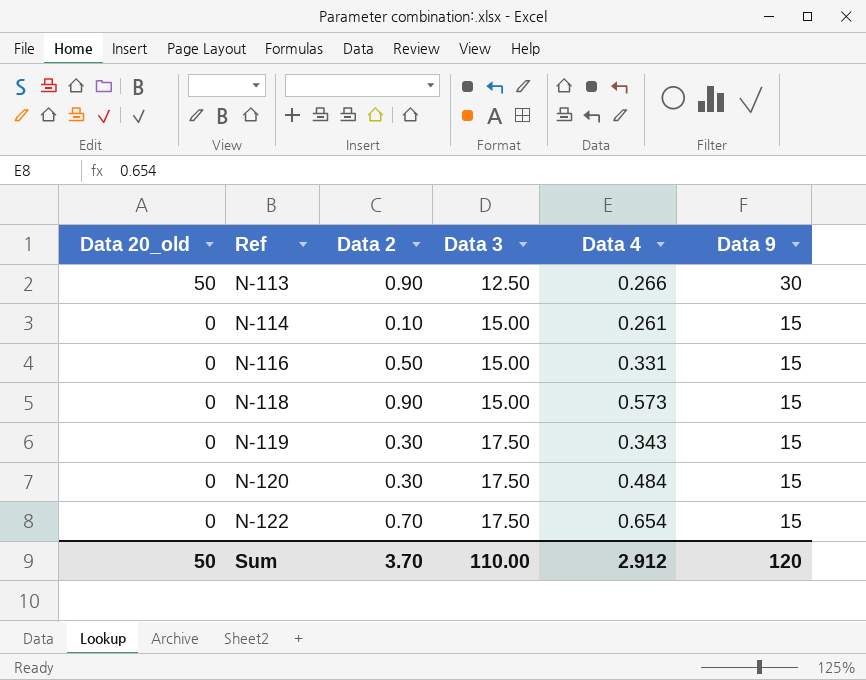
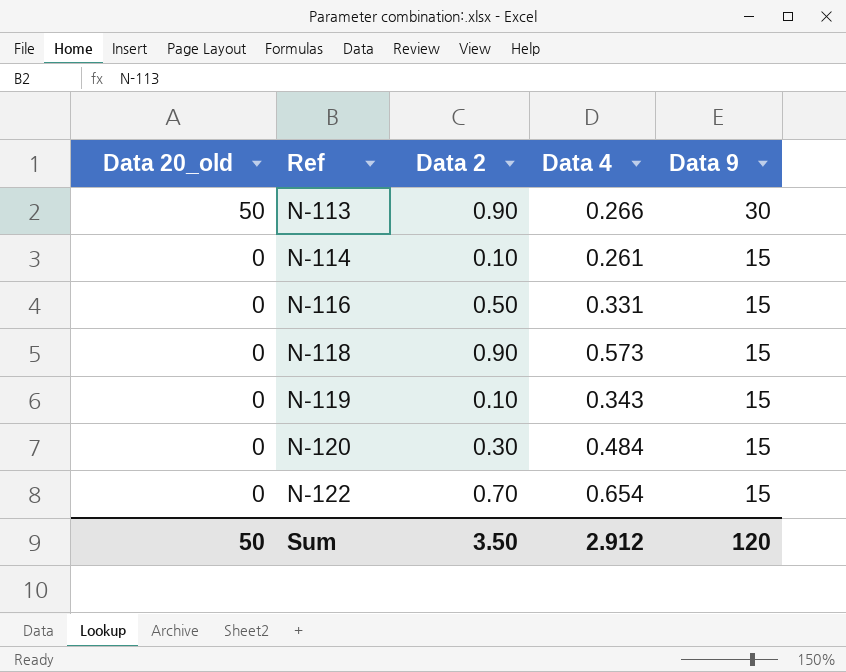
column Data 3 | position: 4 -> none
N-119 | Data 2: 0.30 -> 0.10
Sum | Data 2: 3.70 -> 3.50

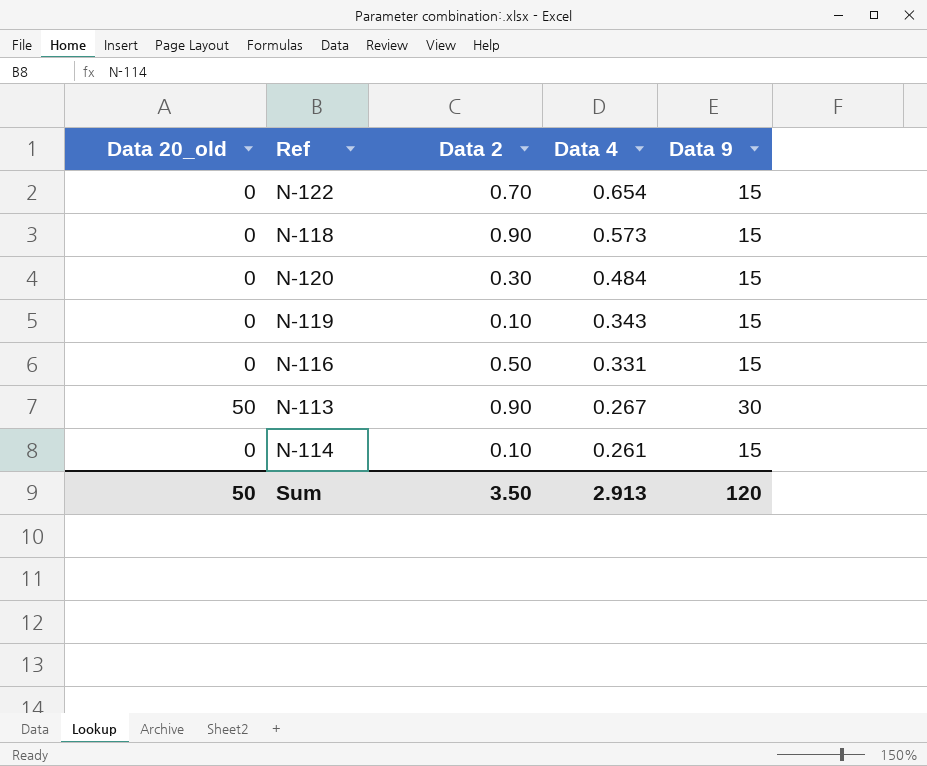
row order: Data 20_old descending -> Data 4 descending
N-113 | Data 4: 0.266 -> 0.267
Sum | Data 4: 2.912 -> 2.913

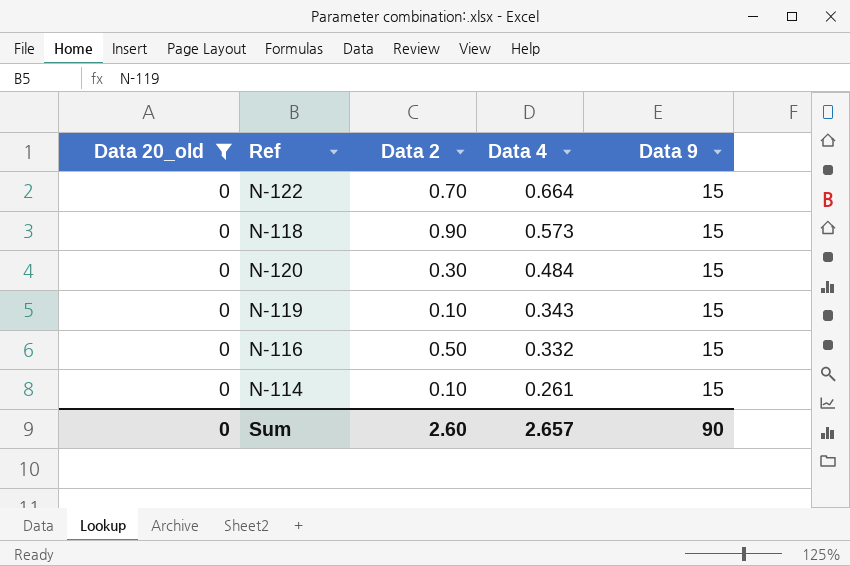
filter: none -> Data 20_old = 0
N-122 | Data 4: 0.654 -> 0.664
N-116 | Data 4: 0.331 -> 0.332
Sum | Data 20_old: 50 -> 0
Sum | Data 2: 3.50 -> 2.60
Sum | Data 4: 2.913 -> 2.657
Sum | Data 9: 120 -> 90

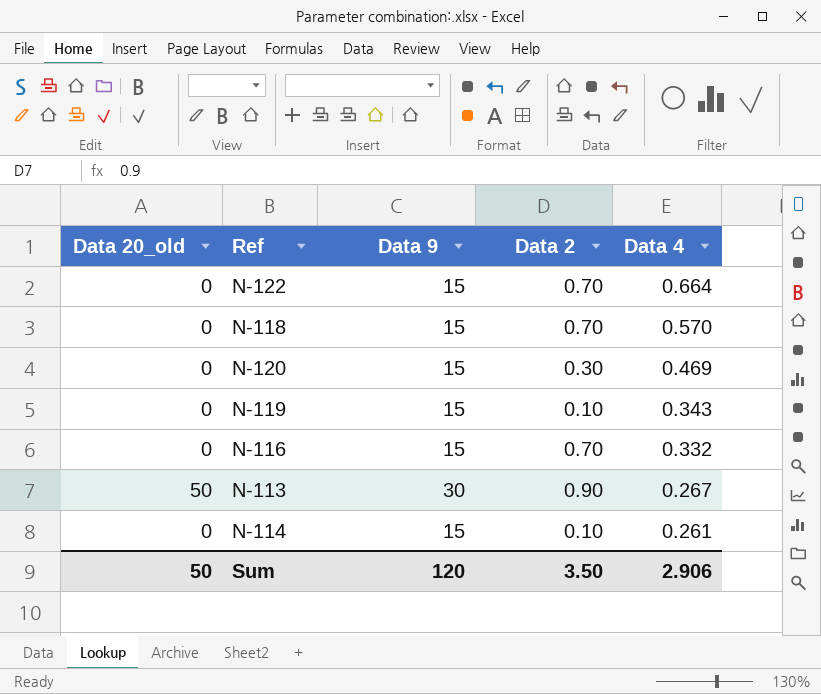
filter: Data 20_old = 0 -> none
column Data 9 | position: 5 -> 3
N-118 | Data 2: 0.90 -> 0.70
N-118 | Data 4: 0.573 -> 0.570
N-120 | Data 4: 0.484 -> 0.469
N-116 | Data 2: 0.50 -> 0.70
Sum | Data 20_old: 0 -> 50
Sum | Data 9: 90 -> 120
Sum | Data 2: 2.60 -> 3.50
Sum | Data 4: 2.657 -> 2.906

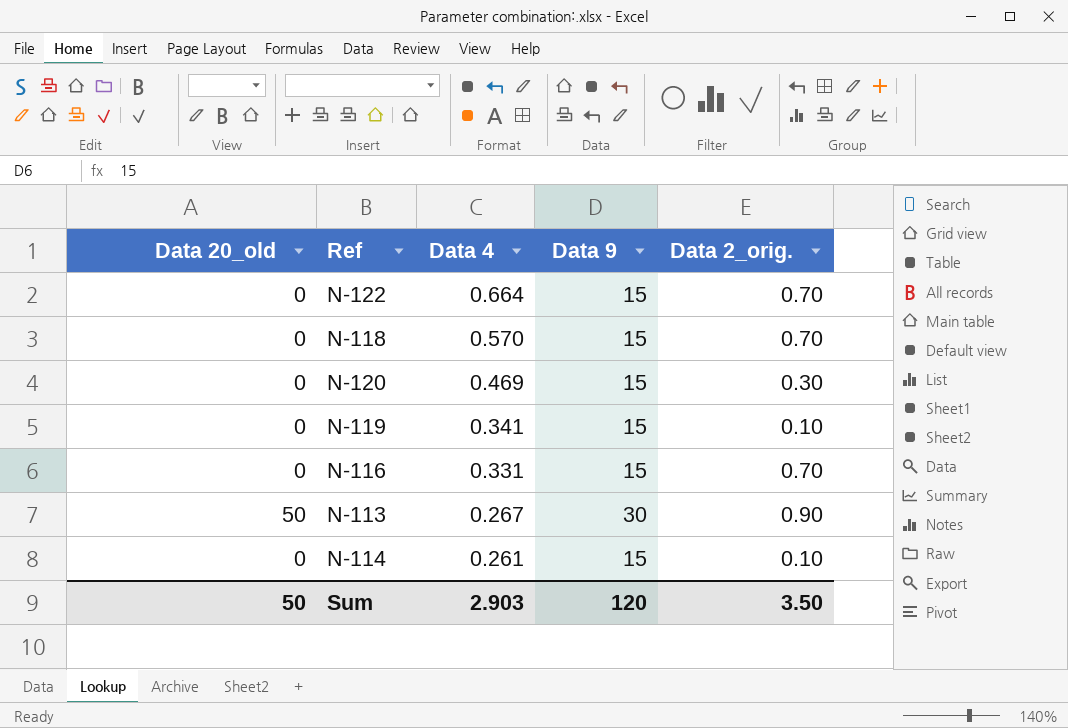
column Data 4 | position: 5 -> 3
column name: Data 2 -> Data 2_orig.
N-119 | Data 4: 0.343 -> 0.341
N-116 | Data 4: 0.332 -> 0.331
Sum | Data 4: 2.906 -> 2.903

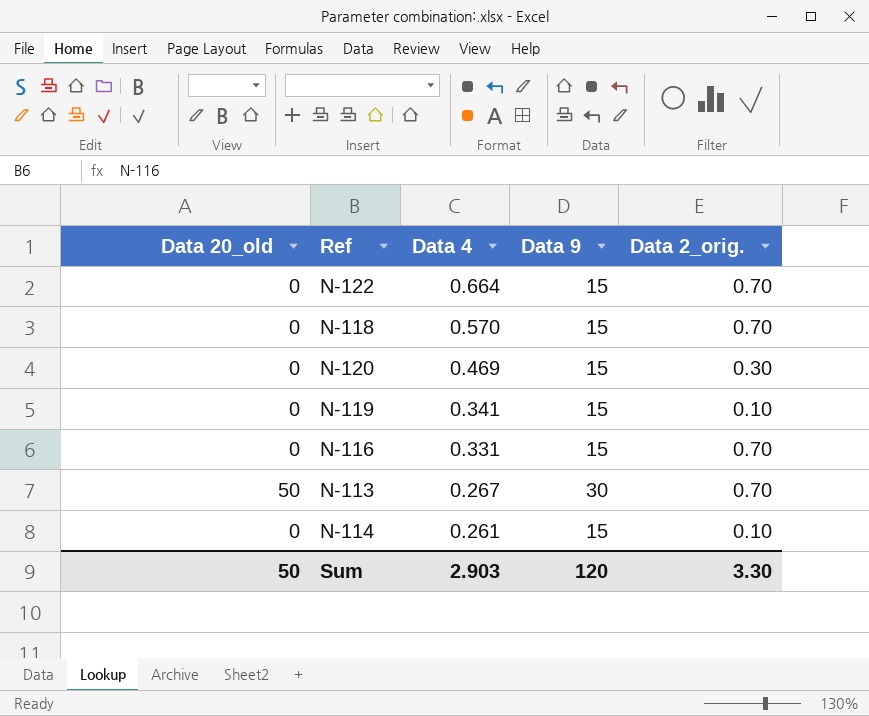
N-113 | Data 2_orig.: 0.90 -> 0.70
Sum | Data 2_orig.: 3.50 -> 3.30

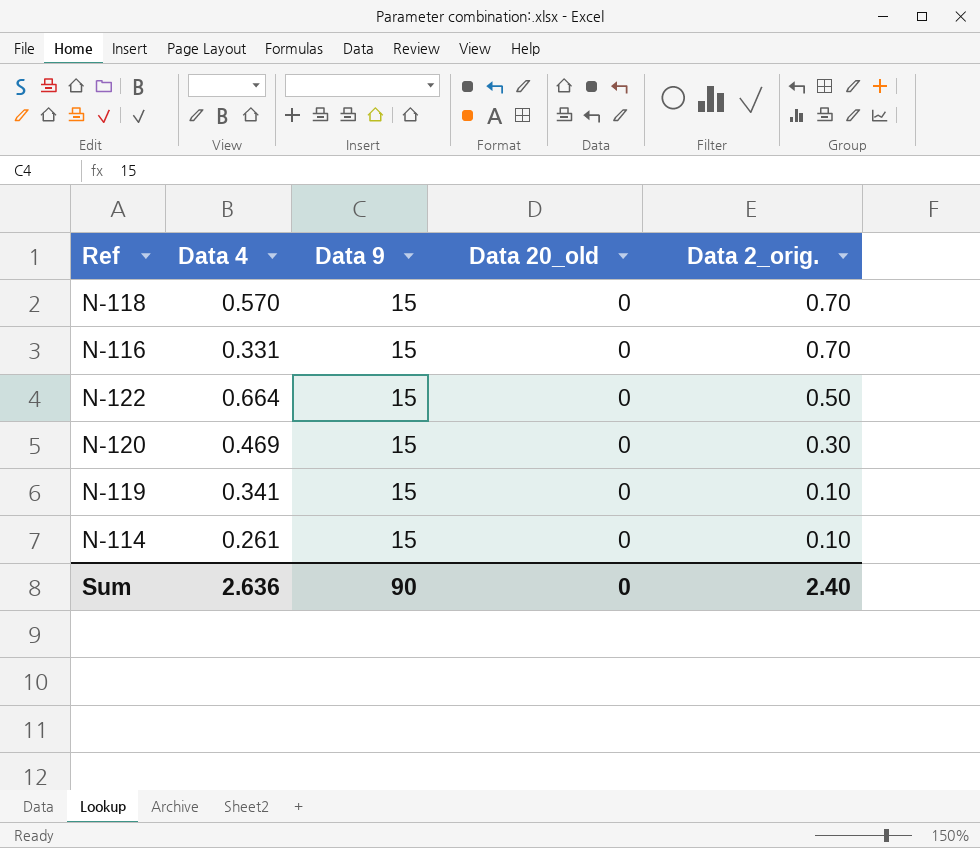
row order: Data 4 descending -> Data 2_orig. descending
column Data 20_old | position: 1 -> 4
row N-113: 50 | 0.267 | 30 | 0.70 -> none
N-122 | Data 2_orig.: 0.70 -> 0.50
Sum | Data 4: 2.903 -> 2.636
Sum | Data 9: 120 -> 90
Sum | Data 20_old: 50 -> 0
Sum | Data 2_orig.: 3.30 -> 2.40

